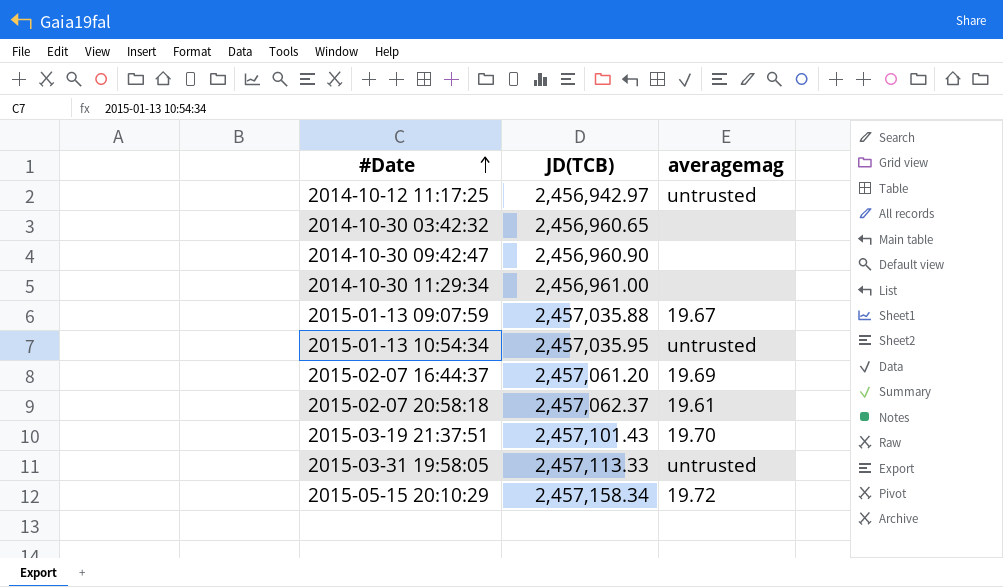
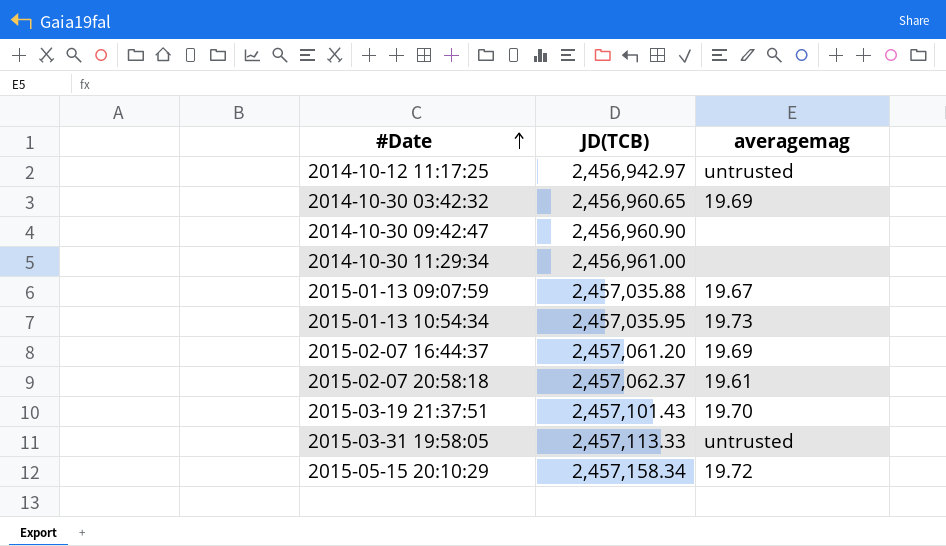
2014-10-30 03:42:32 | averagemag: none -> 19.69
2015-01-13 10:54:34 | averagemag: untrusted -> 19.73

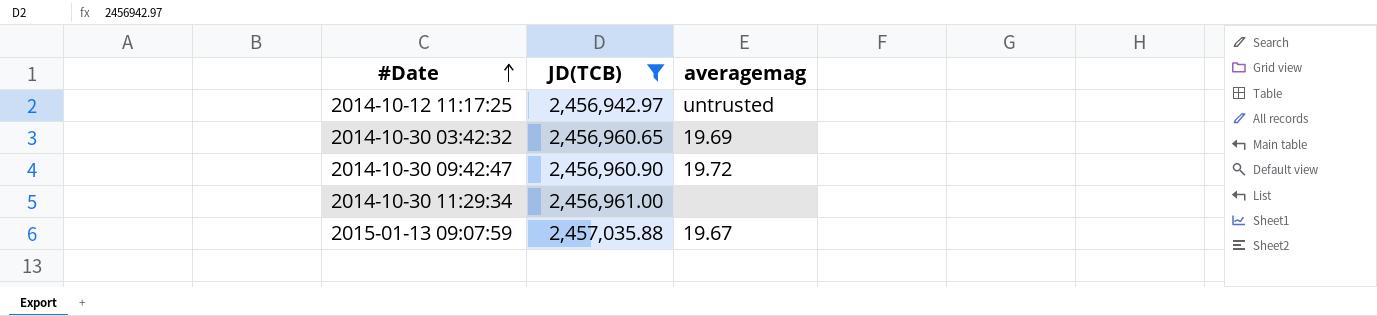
filter: none -> JD(TCB) <= 2,457,035.88
2014-10-30 09:42:47 | averagemag: none -> 19.72

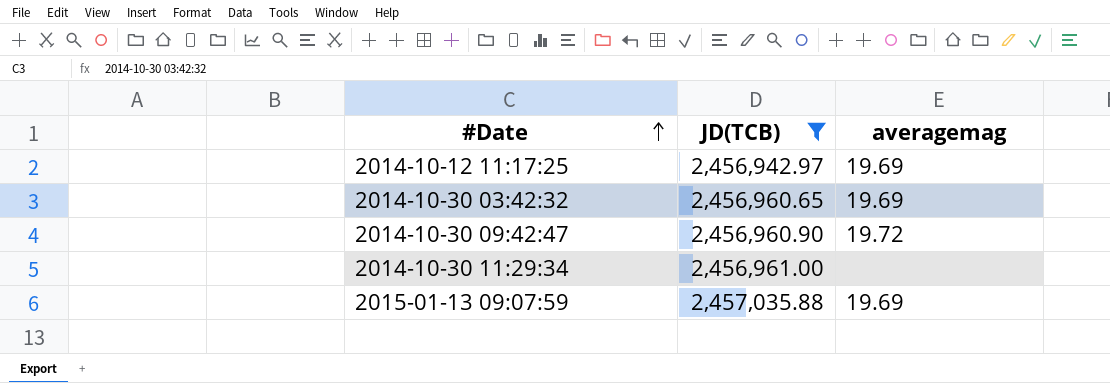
2014-10-12 11:17:25 | averagemag: untrusted -> 19.69
2015-01-13 09:07:59 | averagemag: 19.67 -> 19.69

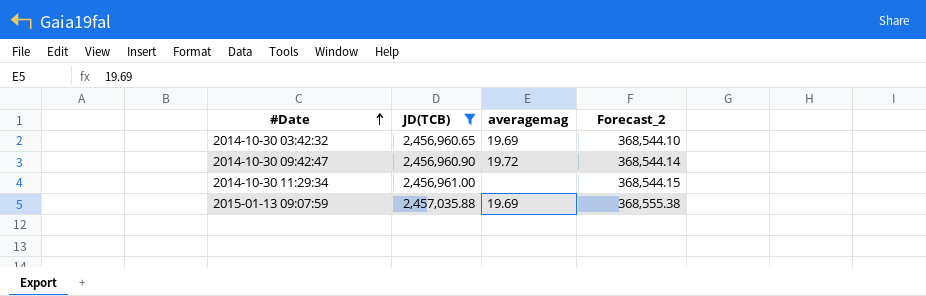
column Forecast_2 | formula: none -> [JD(TCB)] * 0.15
row 2014-10-12 11:17:25: 2,456,942.97 | 19.69 -> none

